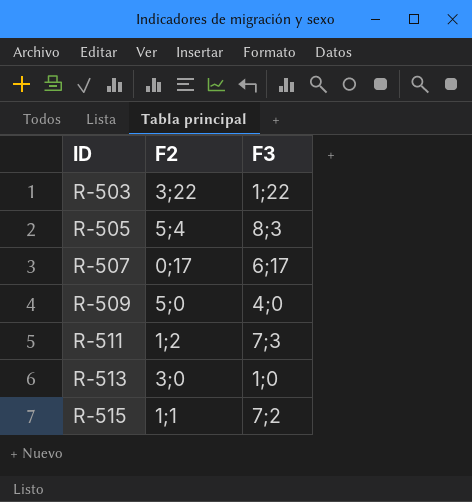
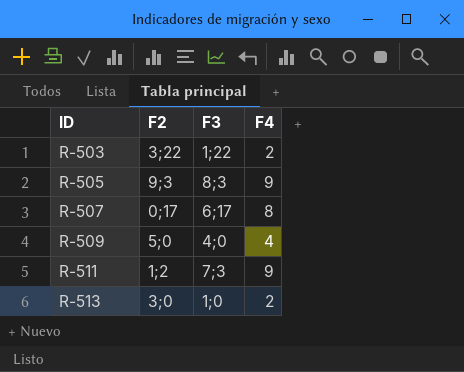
column F4 | position: none -> 4
row R-515: 1;1 | 7;2 -> none
R-505 | F2: 5;4 -> 9;3

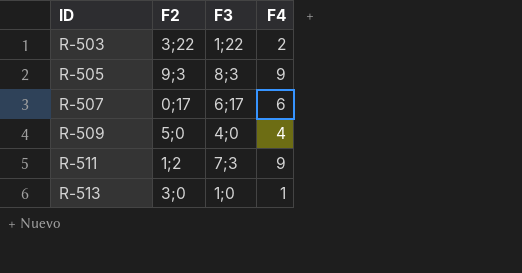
R-507 | F4: 8 -> 6
R-513 | F4: 2 -> 1

